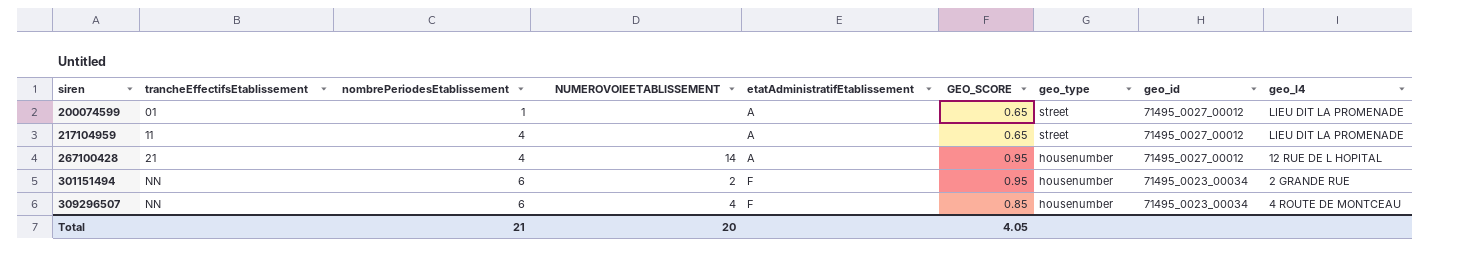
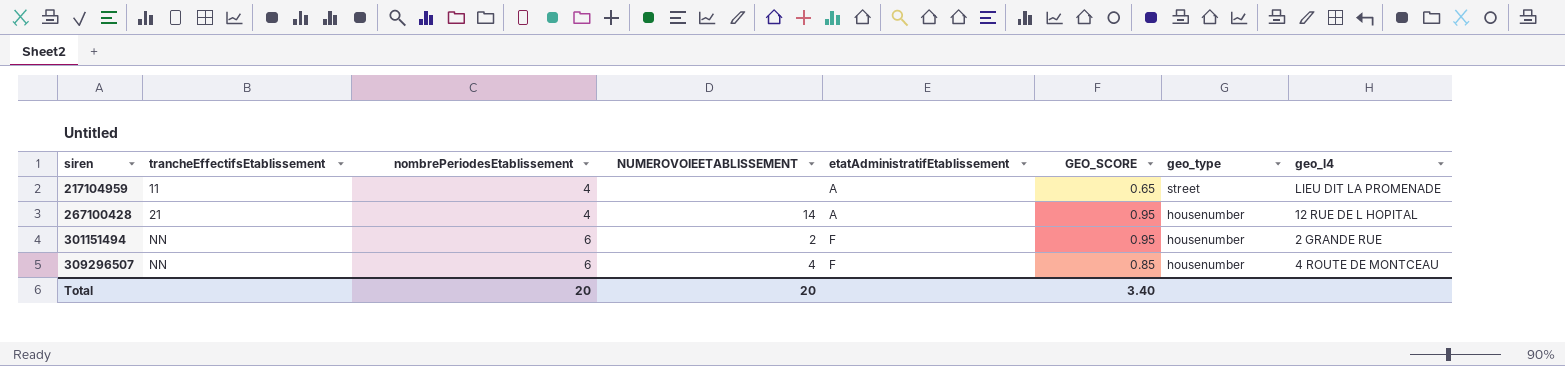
column geo_id | position: 8 -> none
row 200074599: 01 | 1 | none | A | 0.65 | street | 71495_0027_00012 | LIEU DIT LA PROMENADE -> none
Total | nombrePeriodesEtablissement: 21 -> 20
Total | GEO_SCORE: 4.05 -> 3.40

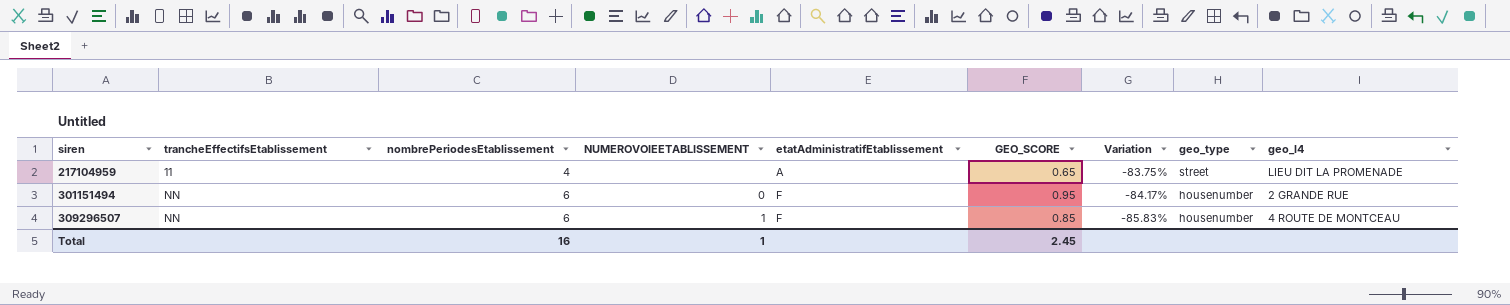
column Variation | formula: none -> ([GEO_SCORE] - [nombrePeriodesEtablissement]) / [nombrePeriodesEtablissement]
row 267100428: 21 | 4 | 14 | A | 0.95 | housenumber | 12 RUE DE L HOPITAL -> none
301151494 | NUMEROVOIEETABLISSEMENT: 2 -> 0
309296507 | NUMEROVOIEETABLISSEMENT: 4 -> 1
Total | nombrePeriodesEtablissement: 20 -> 16
Total | NUMEROVOIEETABLISSEMENT: 20 -> 1
Total | GEO_SCORE: 3.40 -> 2.45

